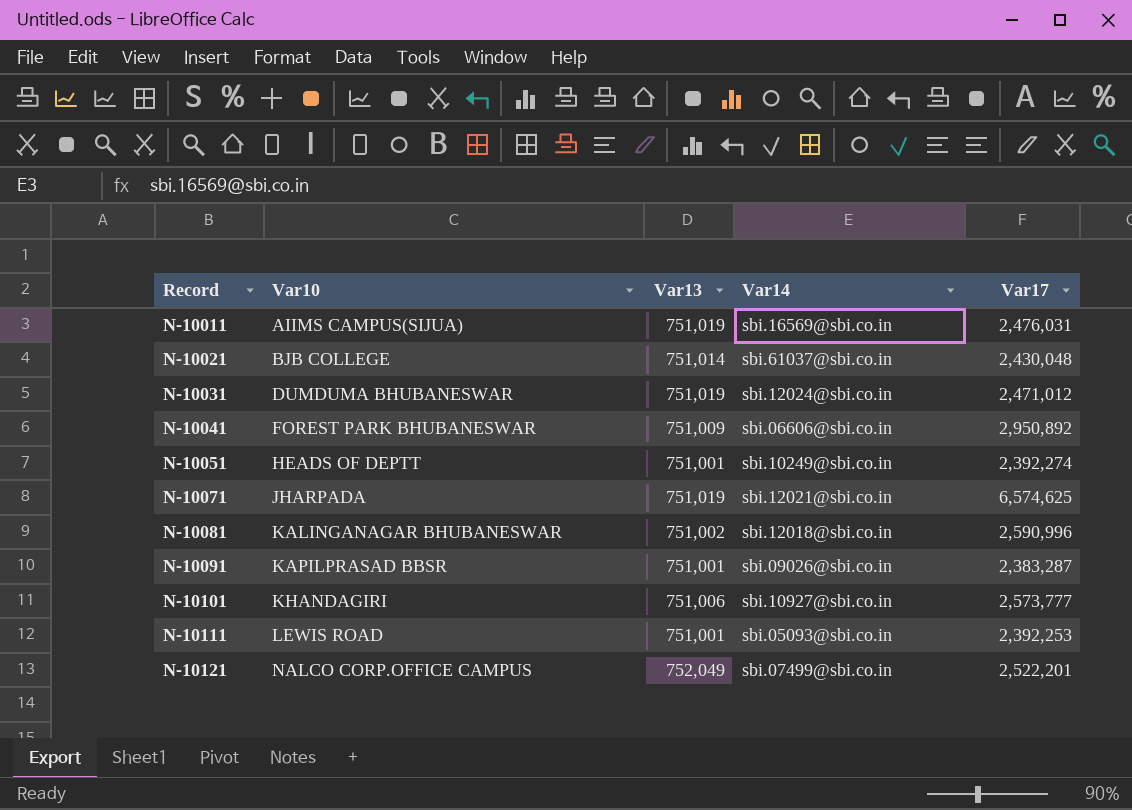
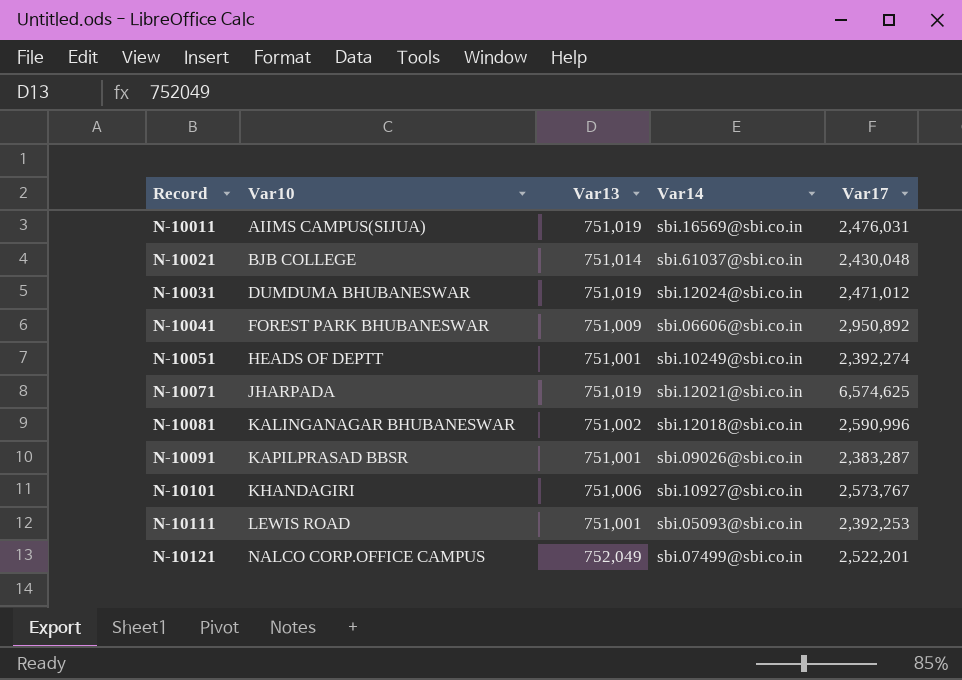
N-10101 | Var17: 2,573,777 -> 2,573,767

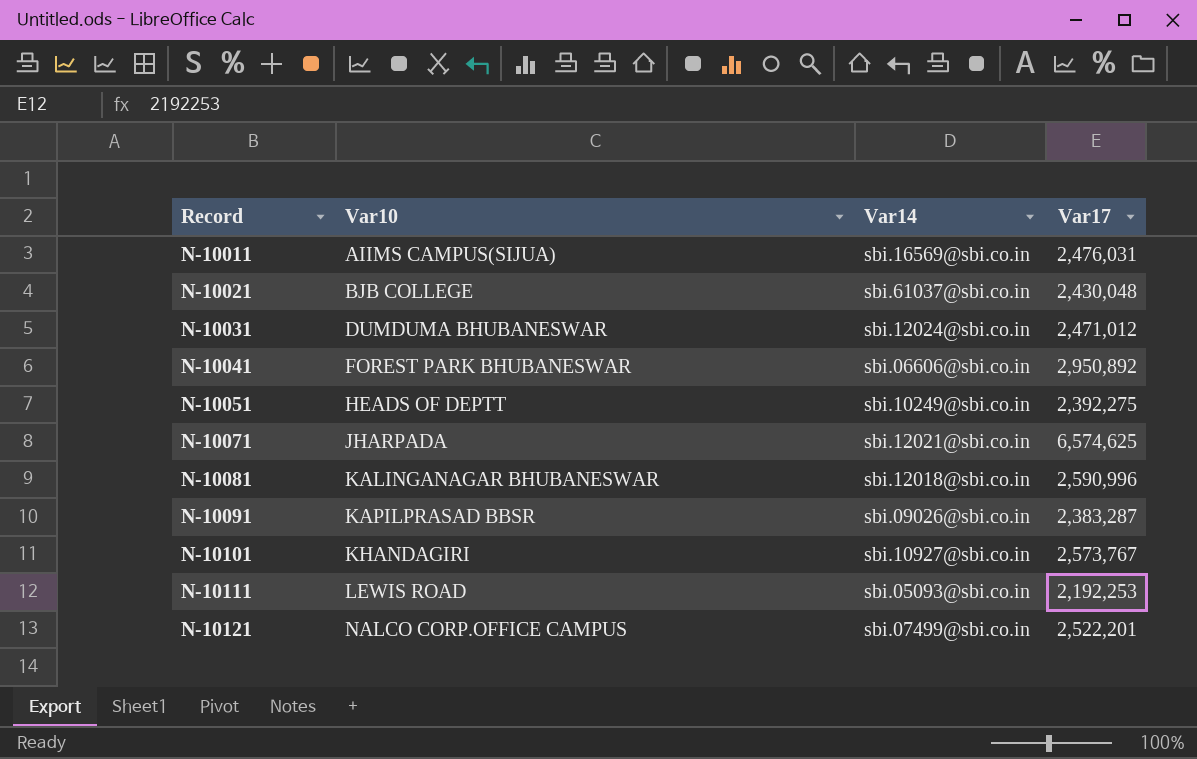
column Var13 | position: 3 -> none
N-10051 | Var17: 2,392,274 -> 2,392,275
N-10111 | Var17: 2,392,253 -> 2,192,253

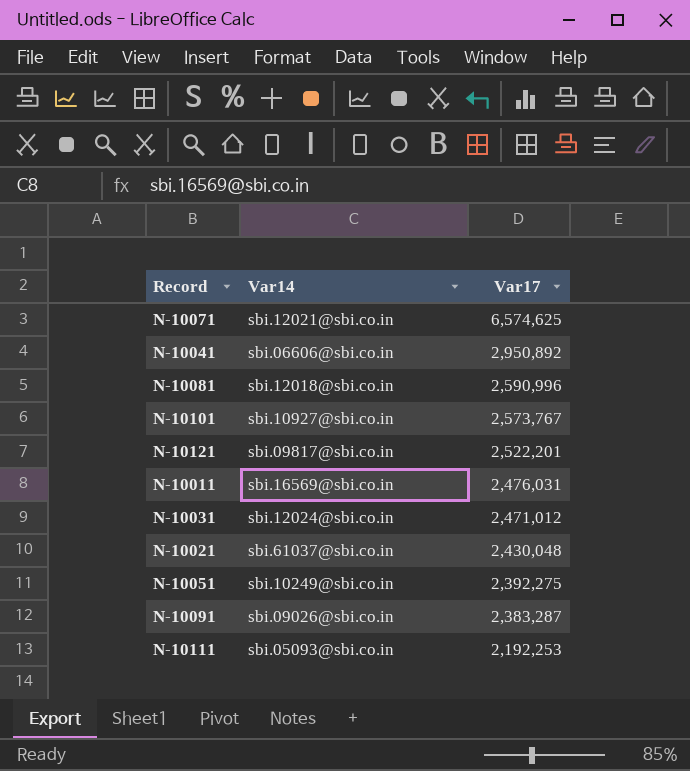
row order: Record ascending -> Var17 descending
column Var10 | position: 2 -> none
N-10121 | Var14: sbi.07499@sbi.co.in -> sbi.09817@sbi.co.in

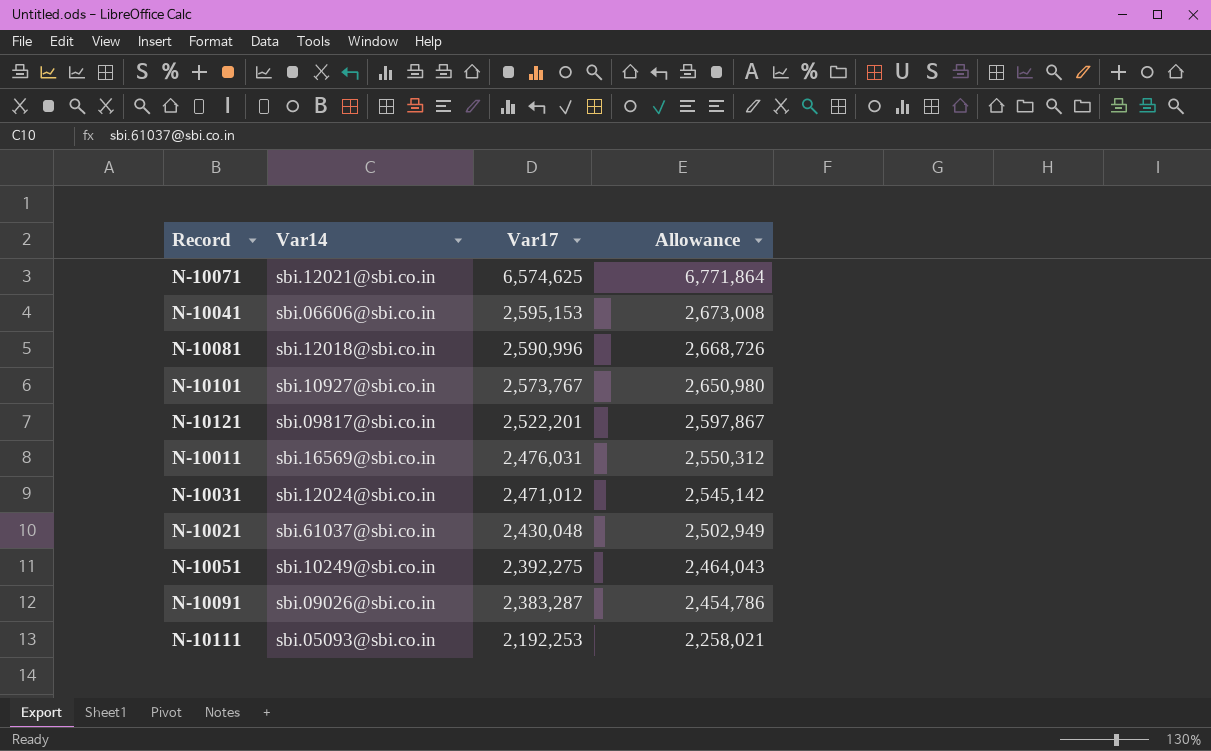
column Allowance | formula: none -> [Var17] * 1.03
N-10041 | Var17: 2,950,892 -> 2,595,153

